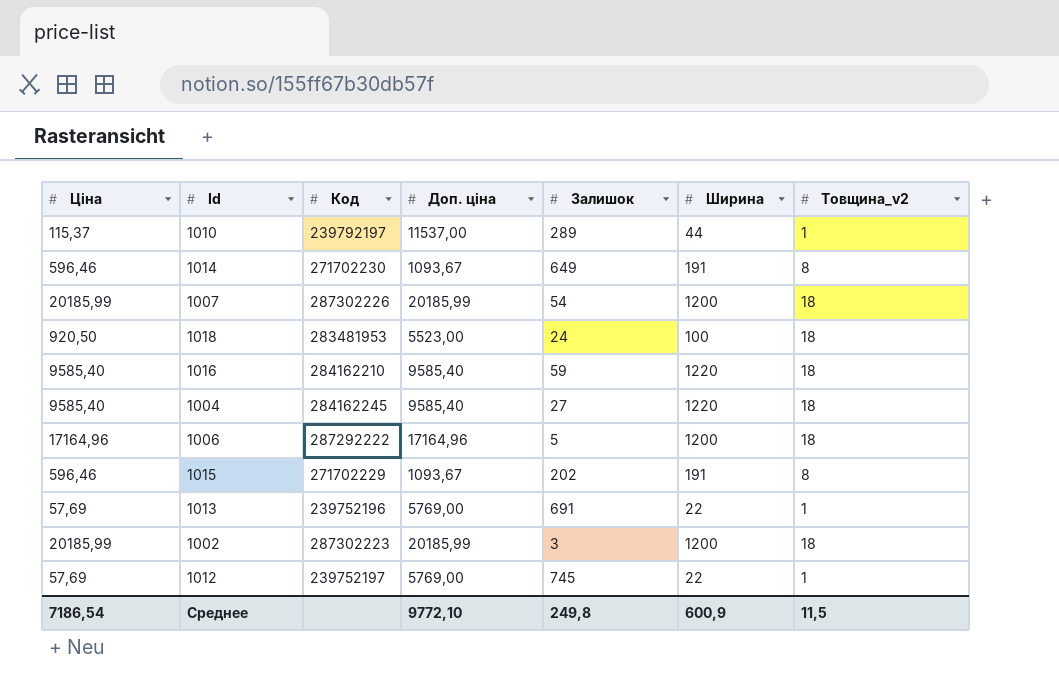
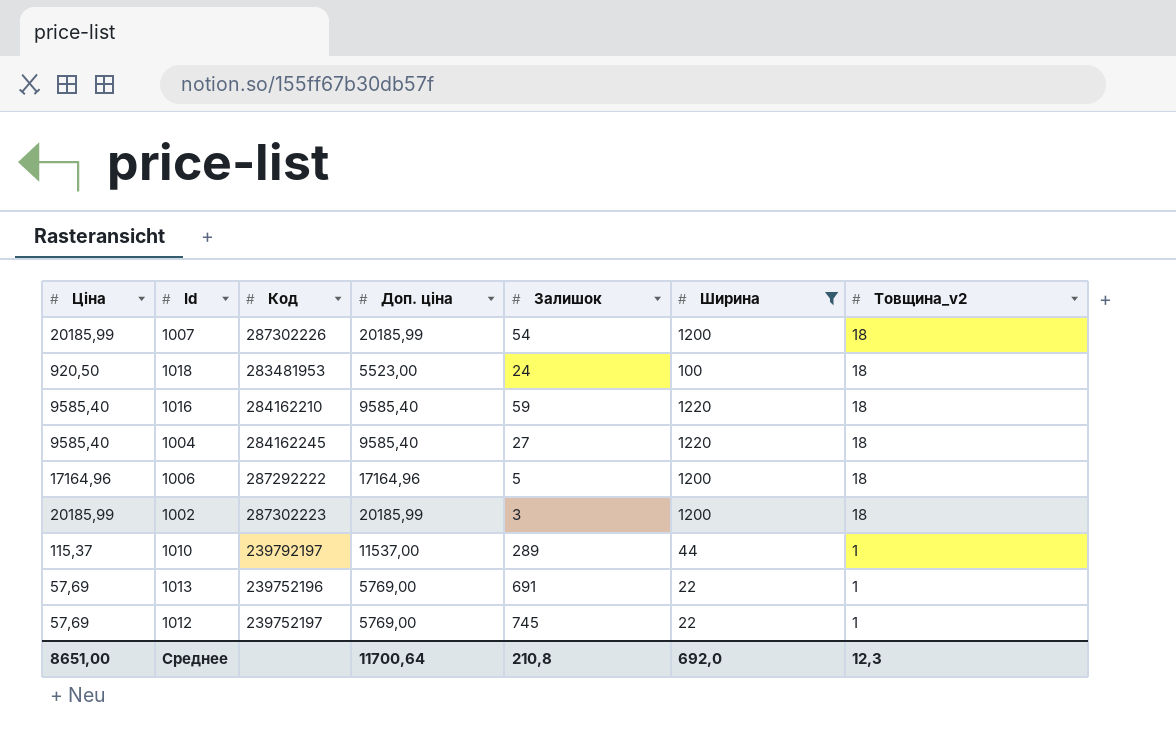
filter: none -> Ширина != 191
row order: none -> Товщина_v2 descending
Среднее | Ціна: 7186,54 -> 8651,00
Среднее | Доп. ціна: 9772,10 -> 11700,64
Среднее | Залишок: 249,8 -> 210,8
Среднее | Ширина: 600,9 -> 692,0
Среднее | Товщина_v2: 11,5 -> 12,3

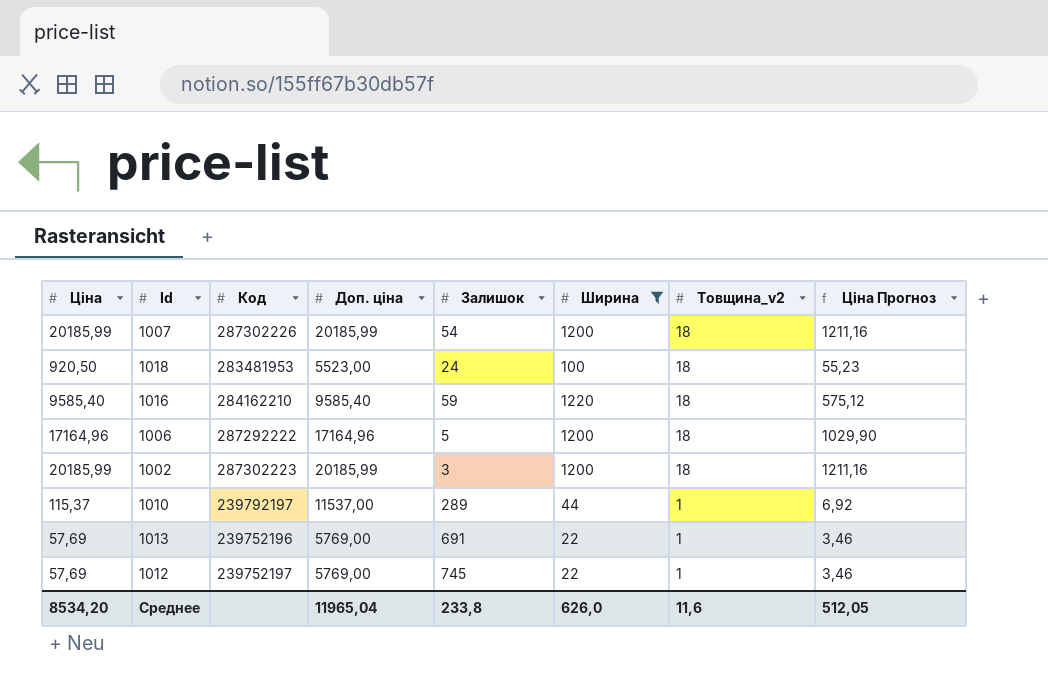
column Ціна Прогноз | formula: none -> [Ціна] * 0,06
row 1004: 9585,40 | 284162245 | 9585,40 | 27 | 1220 | 18 -> none
Среднее | Ціна: 8651,00 -> 8534,20
Среднее | Доп. ціна: 11700,64 -> 11965,04
Среднее | Залишок: 210,8 -> 233,8
Среднее | Ширина: 692,0 -> 626,0
Среднее | Товщина_v2: 12,3 -> 11,6

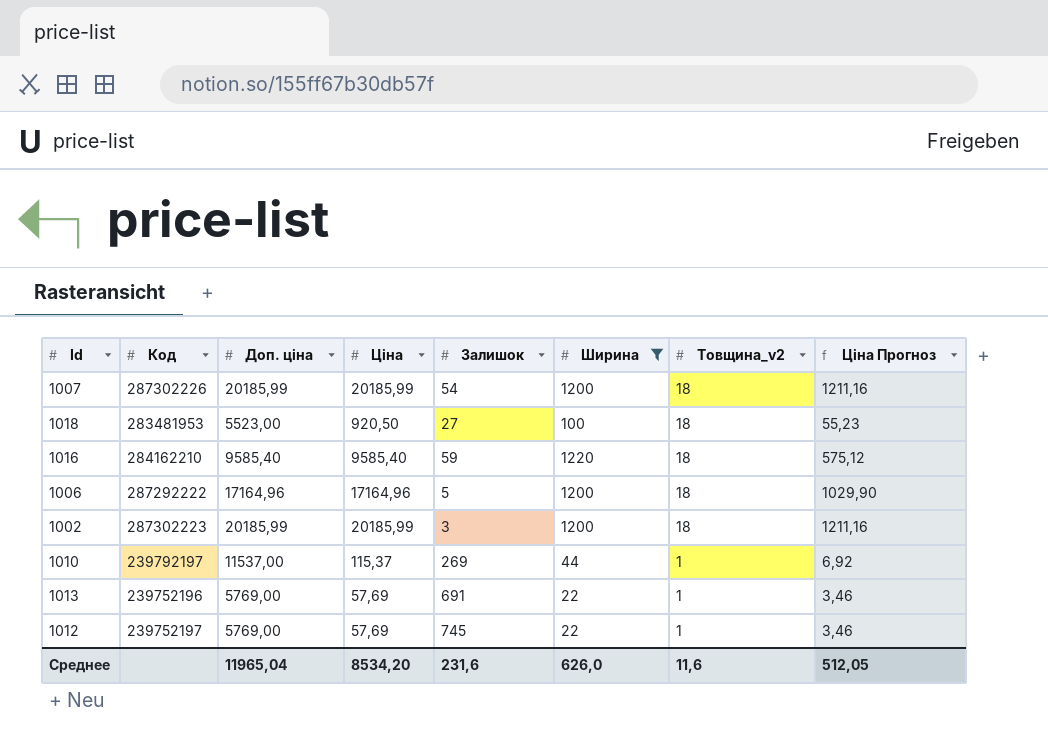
column Ціна | position: 1 -> 4
1018 | Залишок: 24 -> 27
1010 | Залишок: 289 -> 269
Среднее | Залишок: 233,8 -> 231,6

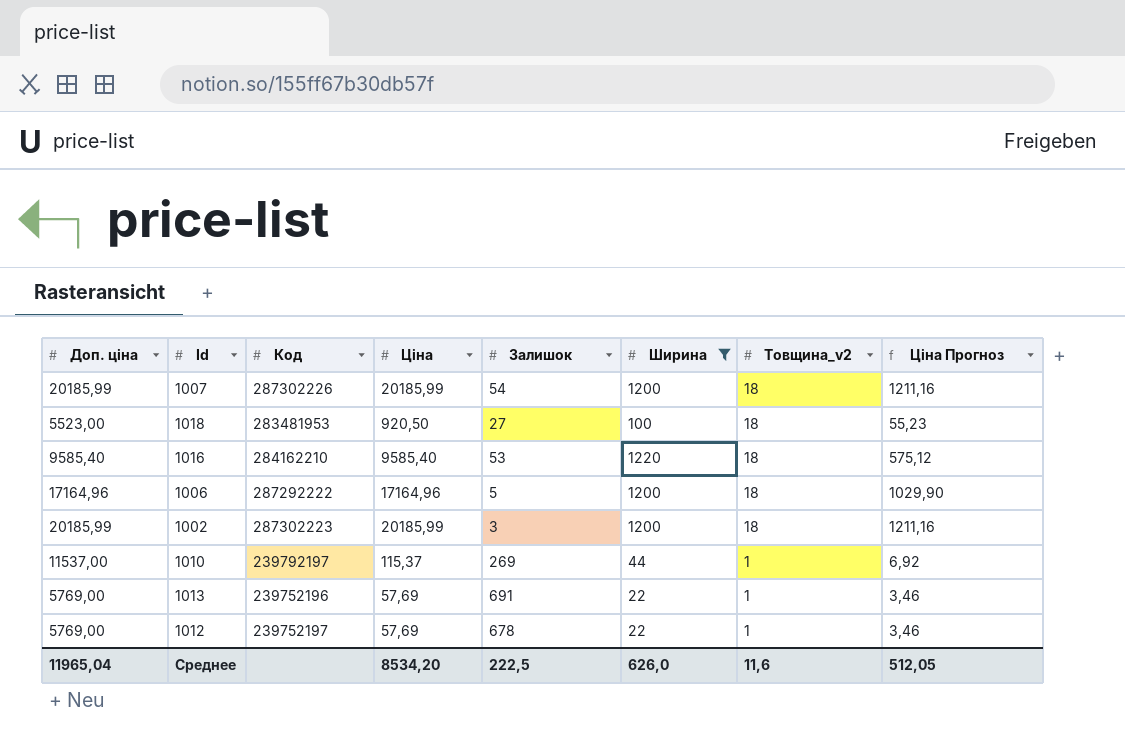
column Доп. ціна | position: 3 -> 1
1016 | Залишок: 59 -> 53
1012 | Залишок: 745 -> 678
Среднее | Залишок: 231,6 -> 222,5

